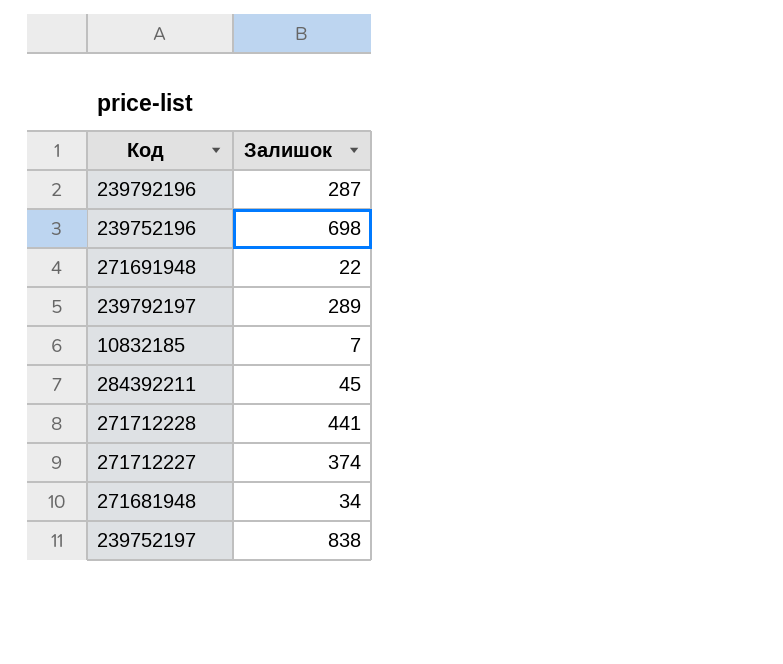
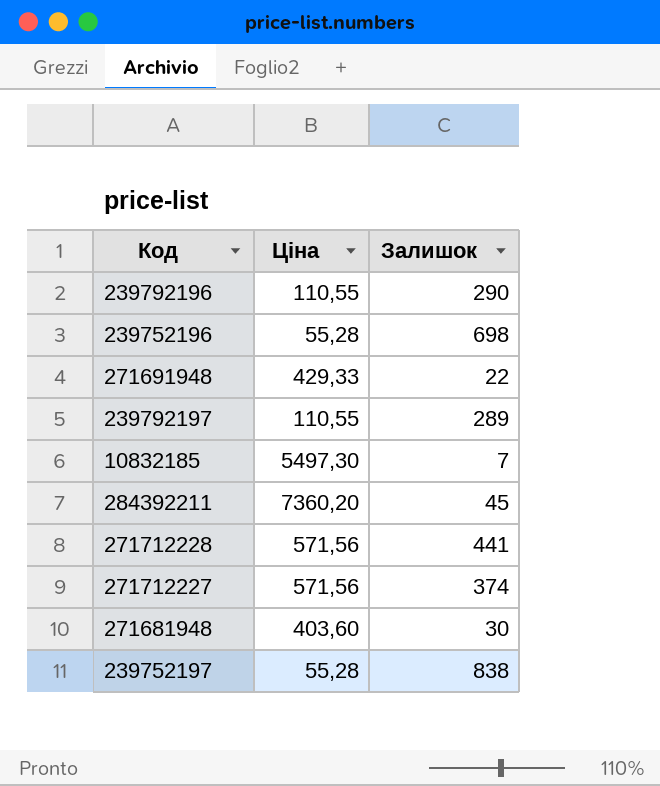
column Ціна | position: none -> 2
239792196 | Залишок: 287 -> 290
271681948 | Залишок: 34 -> 30

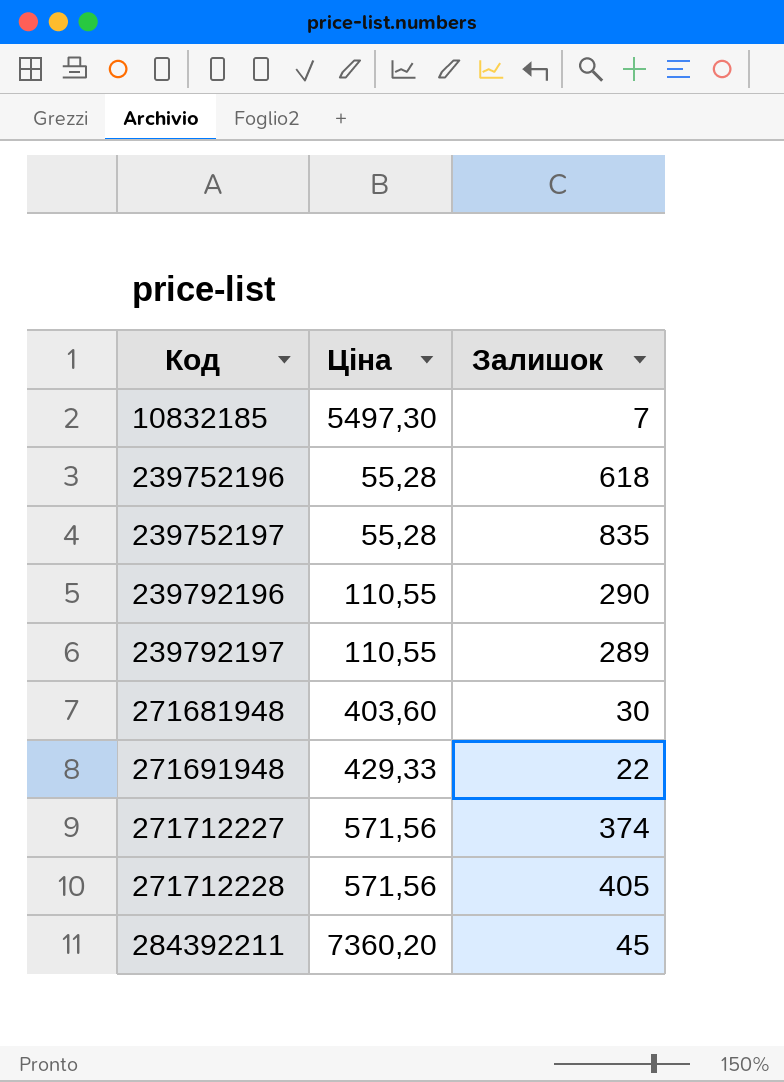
row order: none -> Код ascending
239752196 | Залишок: 698 -> 618
239752197 | Залишок: 838 -> 835
271712228 | Залишок: 441 -> 405

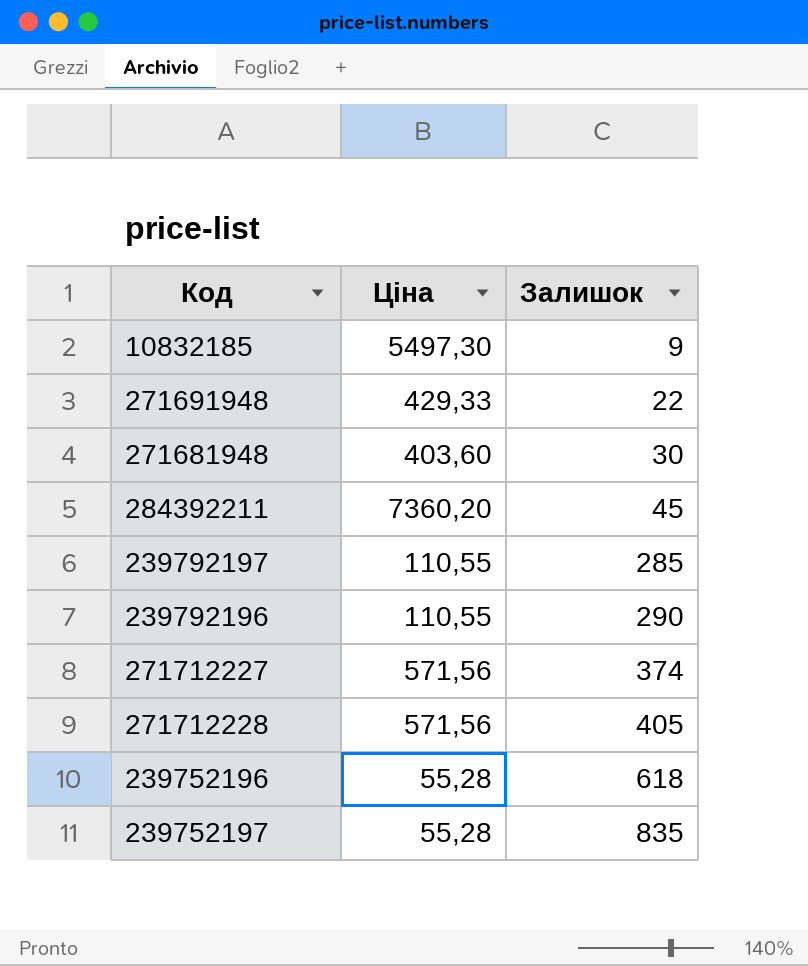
row order: Код ascending -> Залишок ascending
10832185 | Залишок: 7 -> 9
239792197 | Залишок: 289 -> 285

